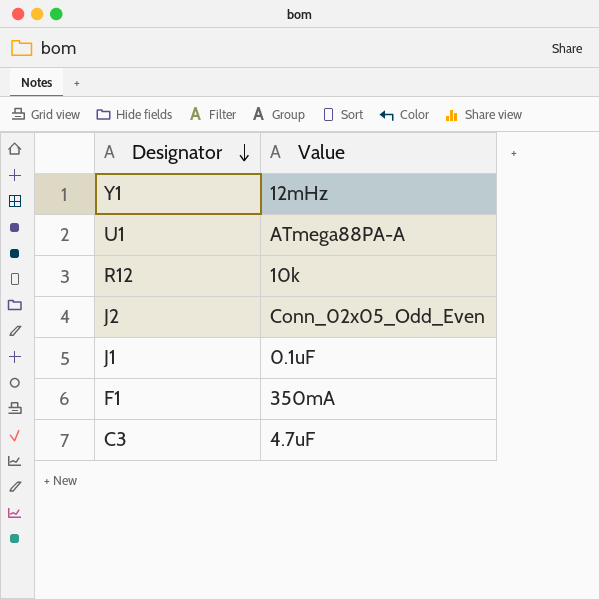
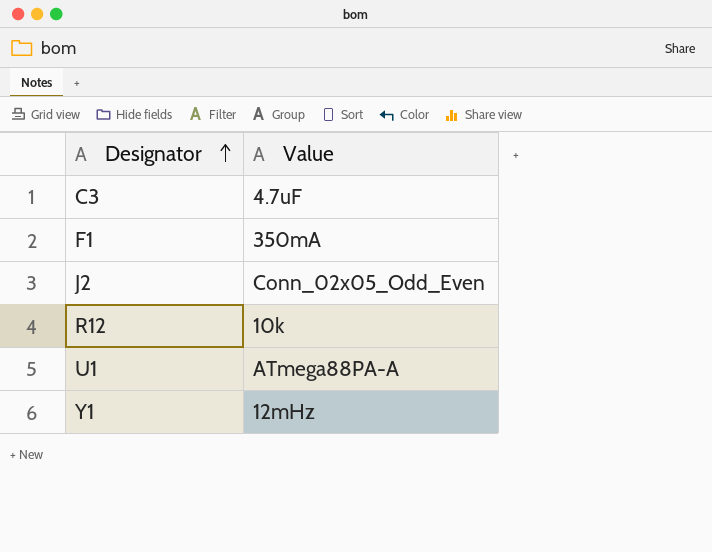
row order: Designator descending -> Designator ascending
row J1: 0.1uF -> none

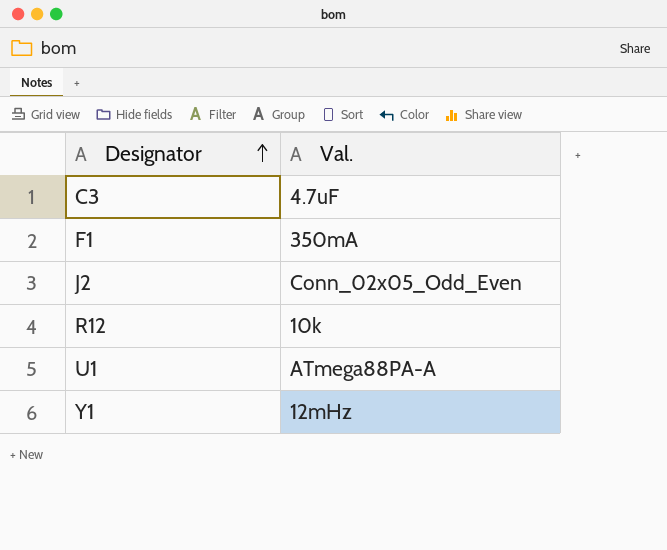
column name: Value -> Val.

